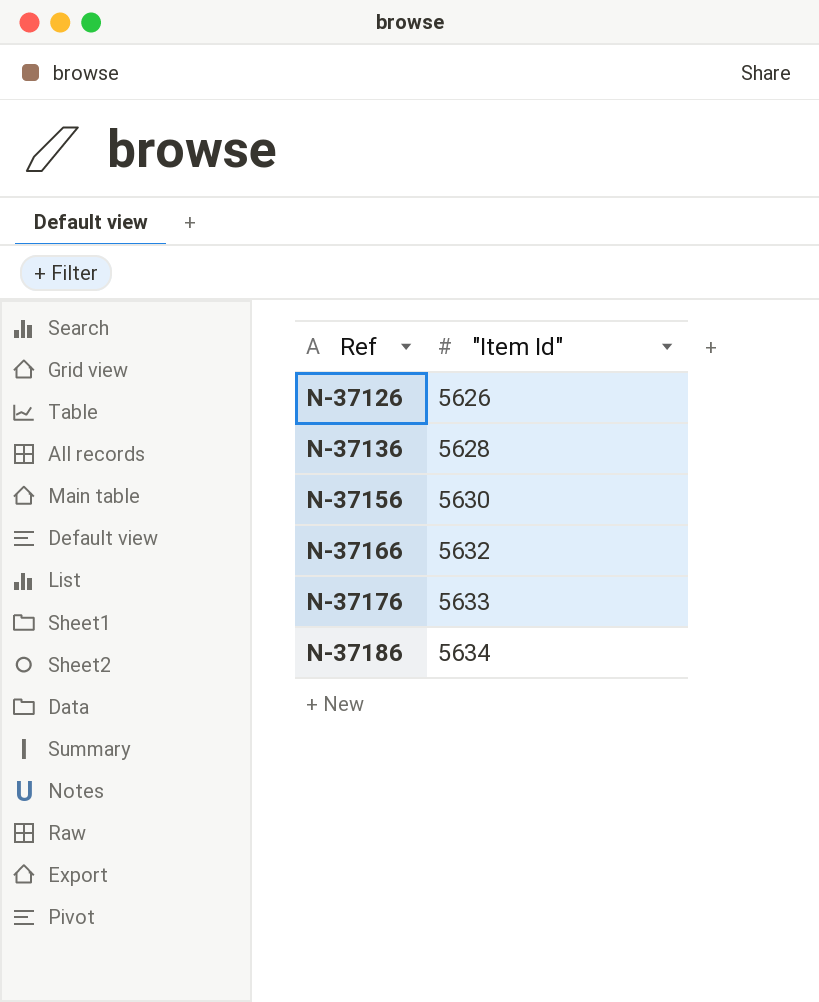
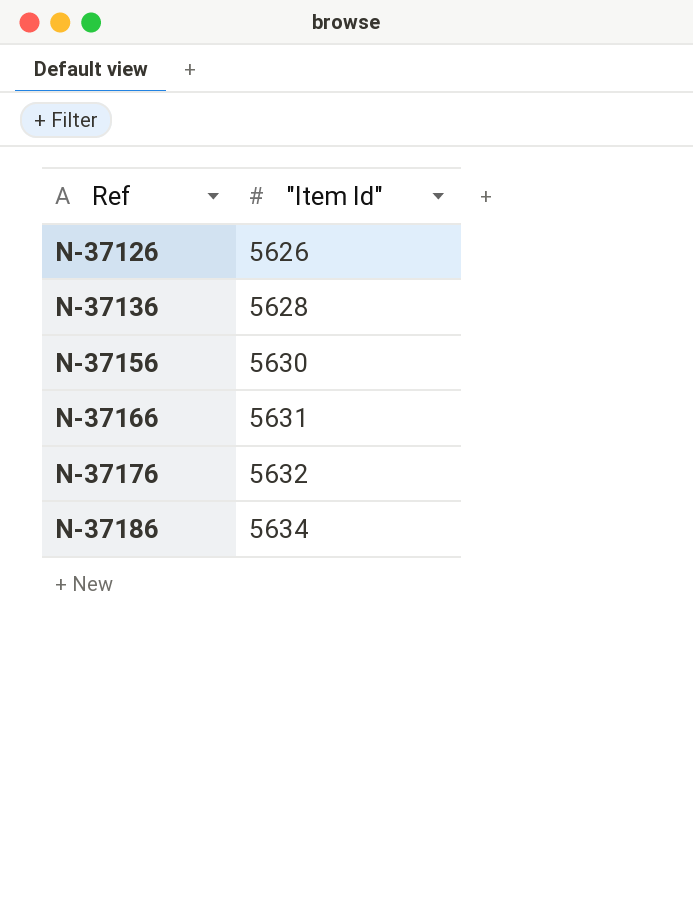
N-37166 | "Item Id": 5632 -> 5631
N-37176 | "Item Id": 5633 -> 5632

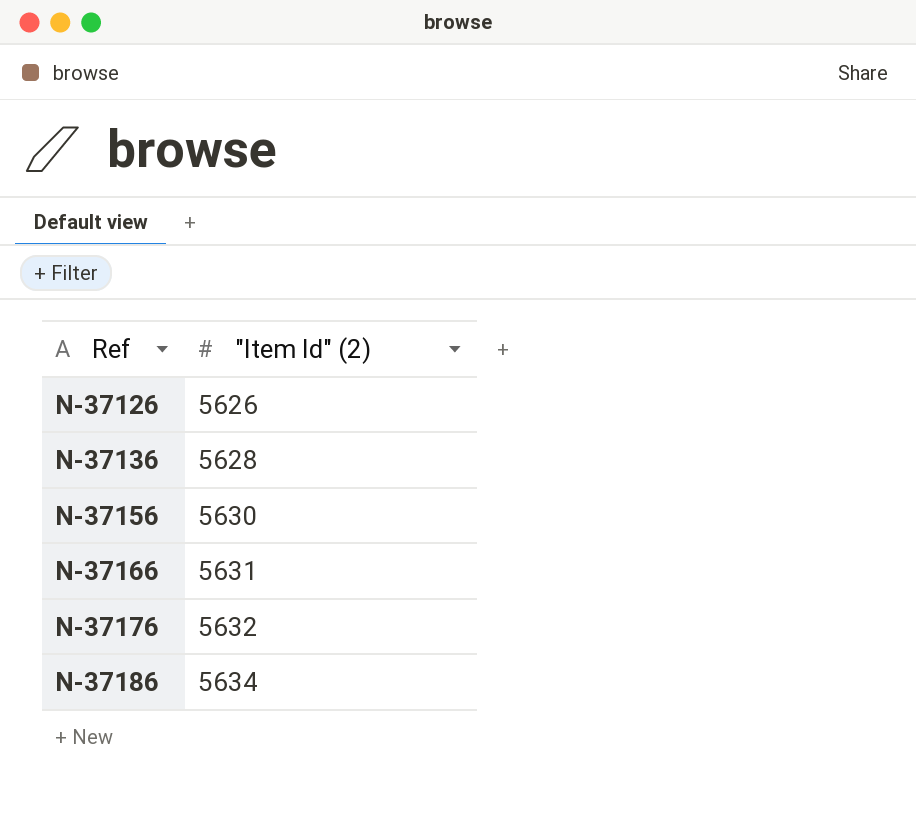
column name: "Item Id" -> "Item Id" (2)

